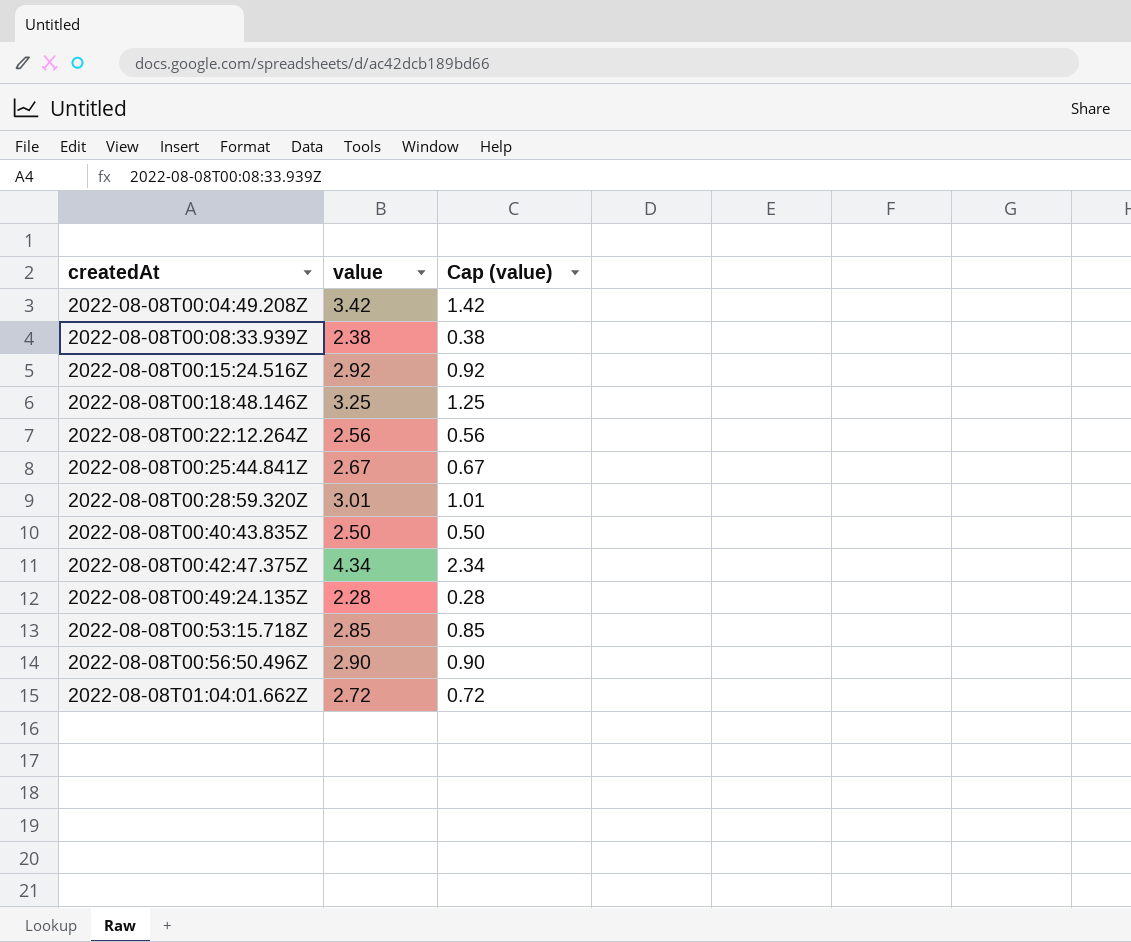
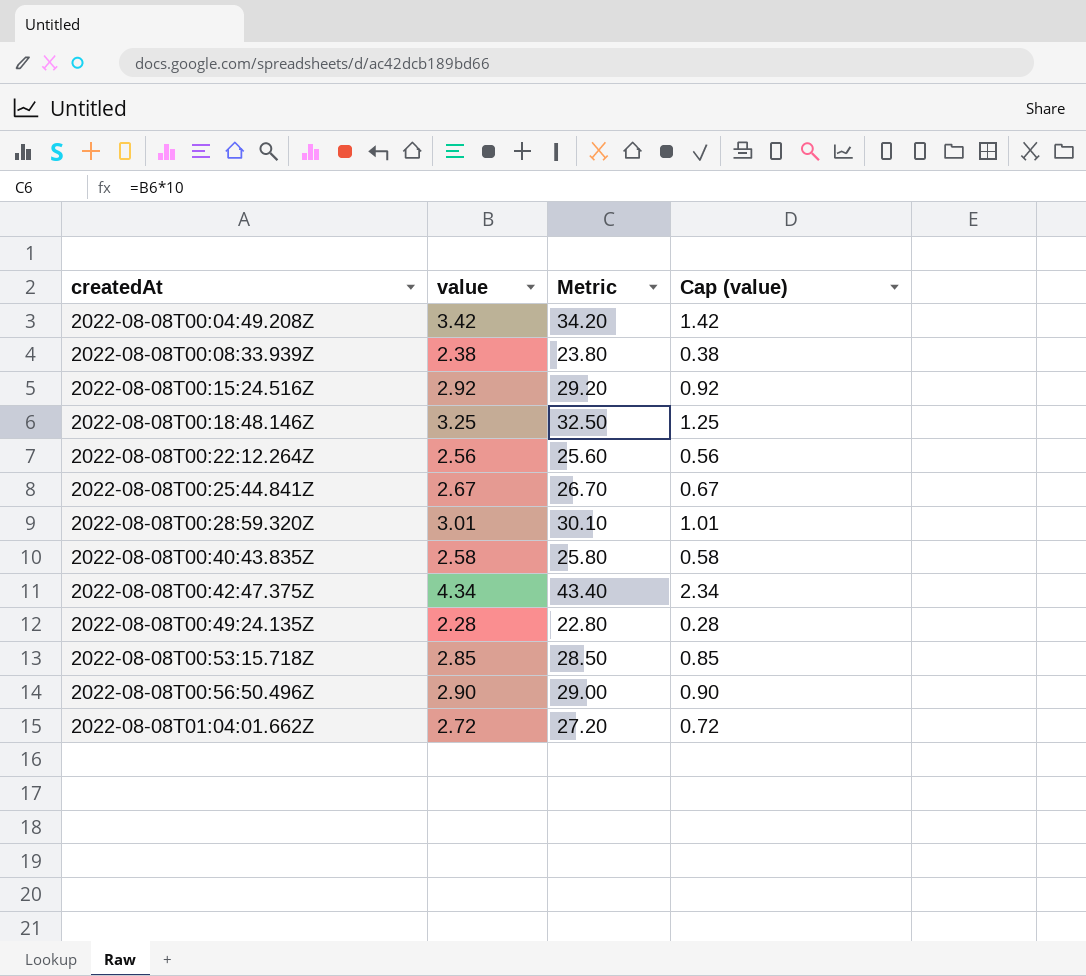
column Metric | formula: none -> [value] * 10
2022-08-08T00:40:43.835Z | value: 2.50 -> 2.58
2022-08-08T00:40:43.835Z | Cap (value): 0.50 -> 0.58

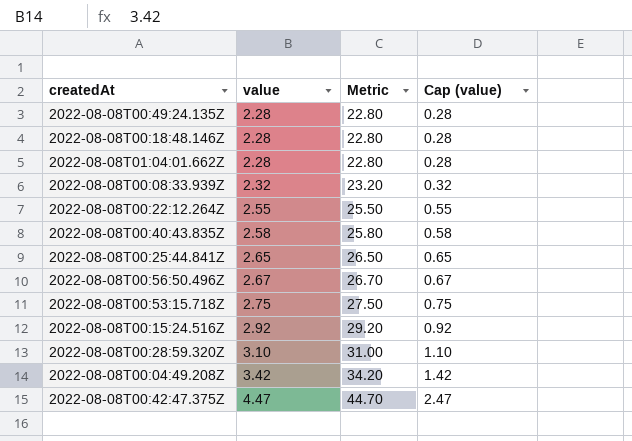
row order: createdAt ascending -> value ascending
2022-08-08T00:18:48.146Z | value: 3.25 -> 2.28
2022-08-08T00:18:48.146Z | Metric: 32.50 -> 22.80
2022-08-08T00:18:48.146Z | Cap (value): 1.25 -> 0.28
2022-08-08T01:04:01.662Z | value: 2.72 -> 2.28
2022-08-08T01:04:01.662Z | Metric: 27.20 -> 22.80
2022-08-08T01:04:01.662Z | Cap (value): 0.72 -> 0.28
2022-08-08T00:08:33.939Z | value: 2.38 -> 2.32
2022-08-08T00:08:33.939Z | Metric: 23.80 -> 23.20
2022-08-08T00:08:33.939Z | Cap (value): 0.38 -> 0.32
2022-08-08T00:22:12.264Z | value: 2.56 -> 2.55
2022-08-08T00:22:12.264Z | Metric: 25.60 -> 25.50
2022-08-08T00:22:12.264Z | Cap (value): 0.56 -> 0.55
2022-08-08T00:25:44.841Z | value: 2.67 -> 2.65
2022-08-08T00:25:44.841Z | Metric: 26.70 -> 26.50
2022-08-08T00:25:44.841Z | Cap (value): 0.67 -> 0.65
2022-08-08T00:56:50.496Z | value: 2.90 -> 2.67
2022-08-08T00:56:50.496Z | Metric: 29.00 -> 26.70
2022-08-08T00:56:50.496Z | Cap (value): 0.90 -> 0.67
2022-08-08T00:53:15.718Z | value: 2.85 -> 2.75
2022-08-08T00:53:15.718Z | Metric: 28.50 -> 27.50
2022-08-08T00:53:15.718Z | Cap (value): 0.85 -> 0.75
2022-08-08T00:28:59.320Z | value: 3.01 -> 3.10
2022-08-08T00:28:59.320Z | Metric: 30.10 -> 31.00
2022-08-08T00:28:59.320Z | Cap (value): 1.01 -> 1.10
2022-08-08T00:42:47.375Z | value: 4.34 -> 4.47
2022-08-08T00:42:47.375Z | Metric: 43.40 -> 44.70
2022-08-08T00:42:47.375Z | Cap (value): 2.34 -> 2.47

